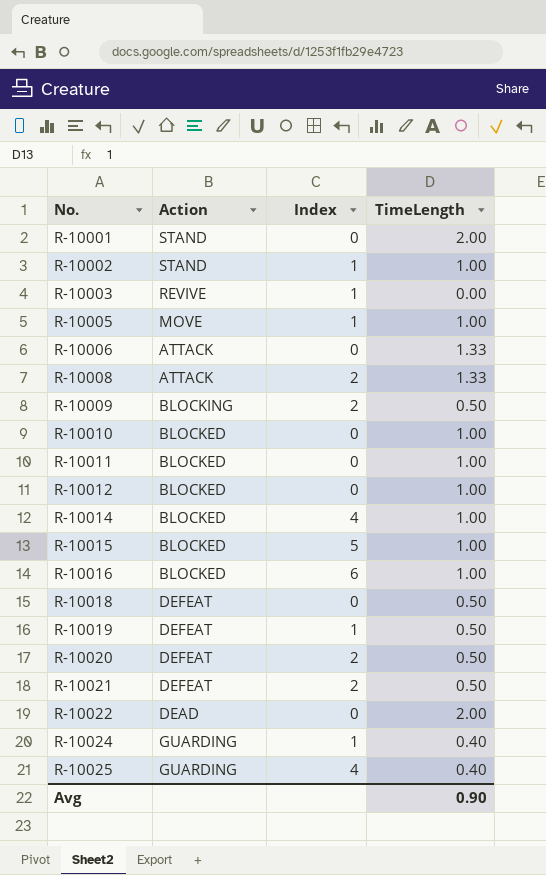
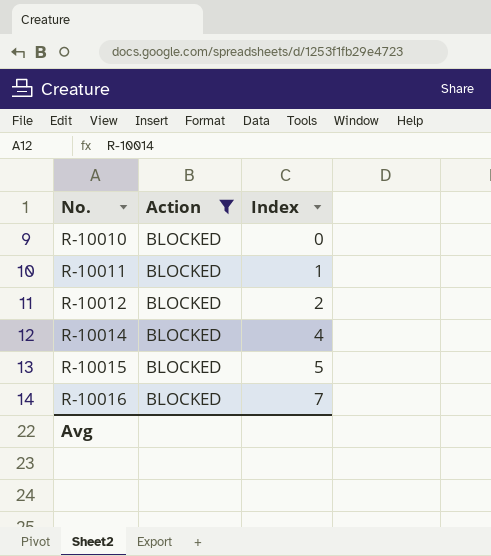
filter: none -> Action = BLOCKED
column TimeLength | position: 4 -> none
R-10011 | Index: 0 -> 1
R-10012 | Index: 0 -> 2
R-10016 | Index: 6 -> 7

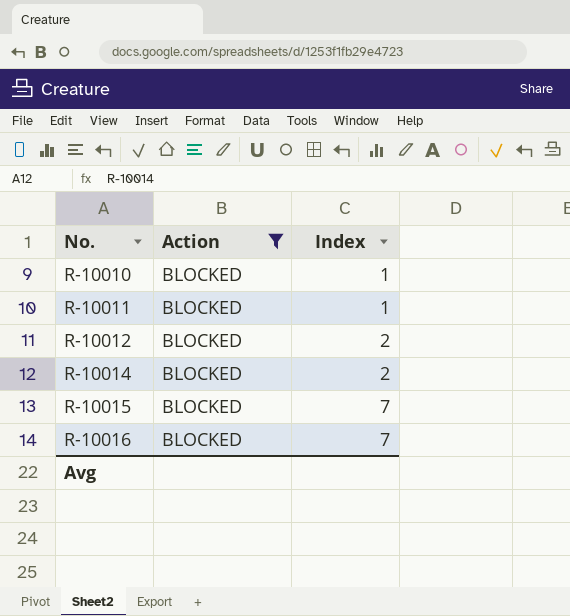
R-10010 | Index: 0 -> 1
R-10014 | Index: 4 -> 2
R-10015 | Index: 5 -> 7

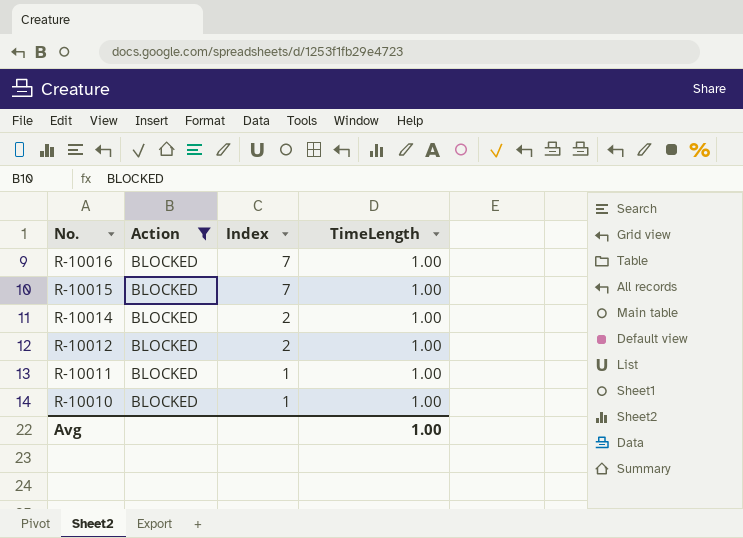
row order: No. ascending -> No. descending
column TimeLength | position: none -> 4

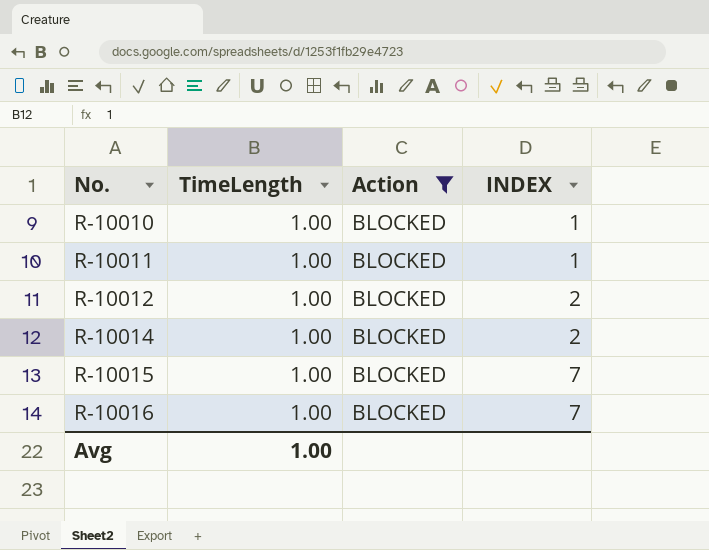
row order: No. descending -> No. ascending
column TimeLength | position: 4 -> 2
column name: Index -> INDEX

